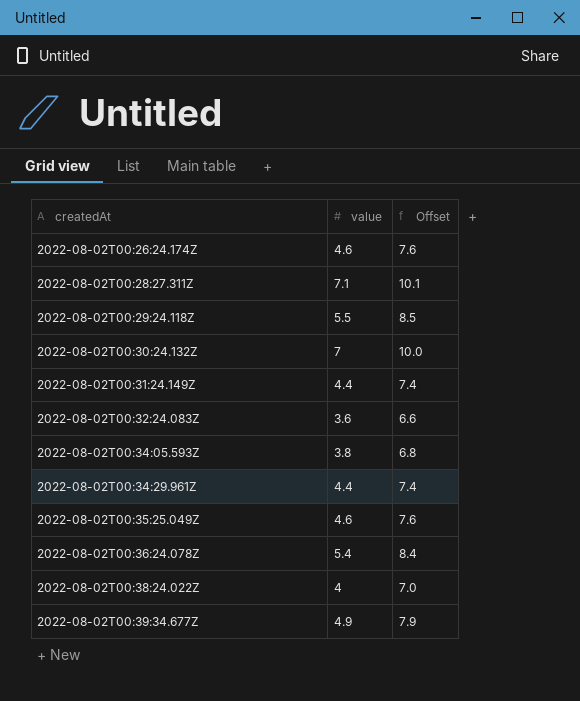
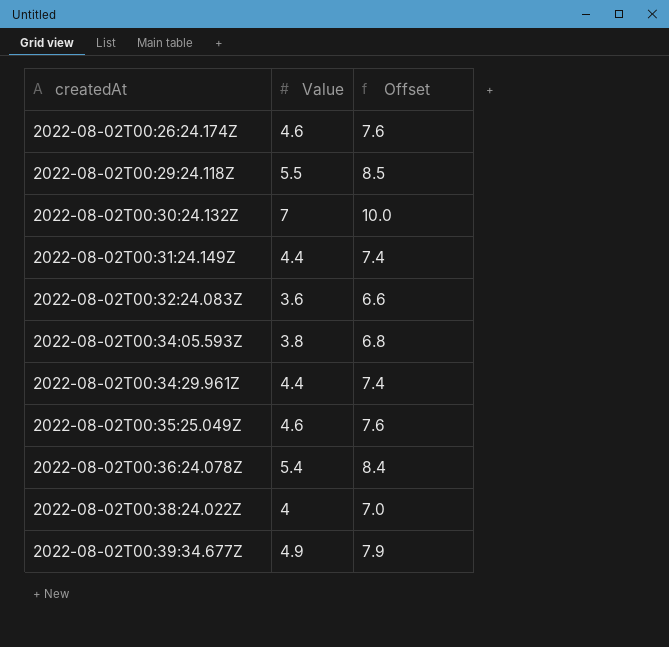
column name: value -> Value
row 2022-08-02T00:28:27.311Z: 7.1 | 10.1 -> none

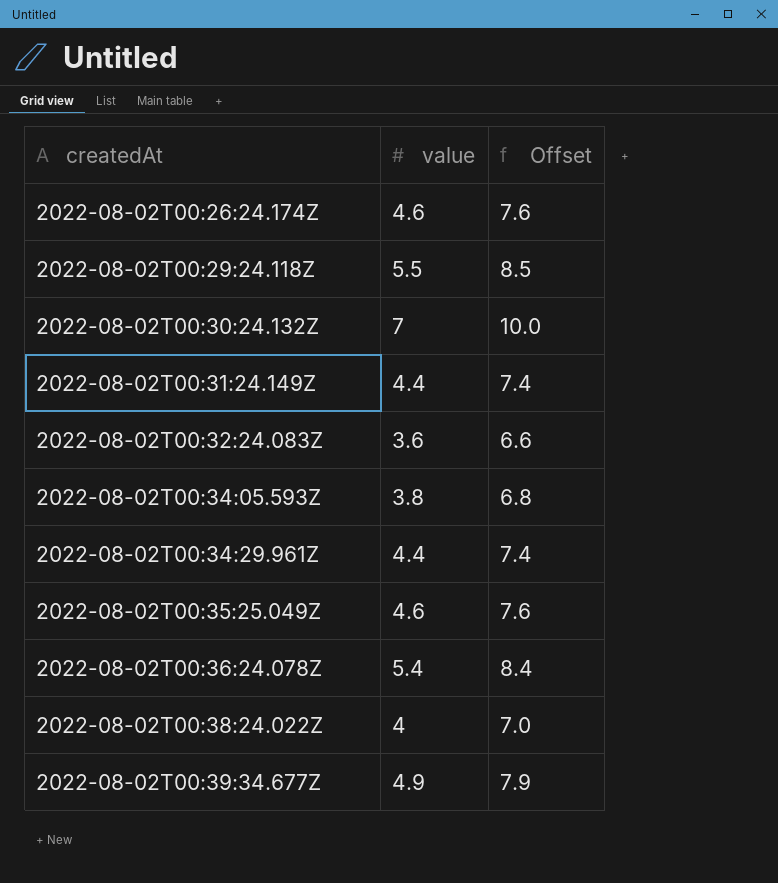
column name: Value -> value

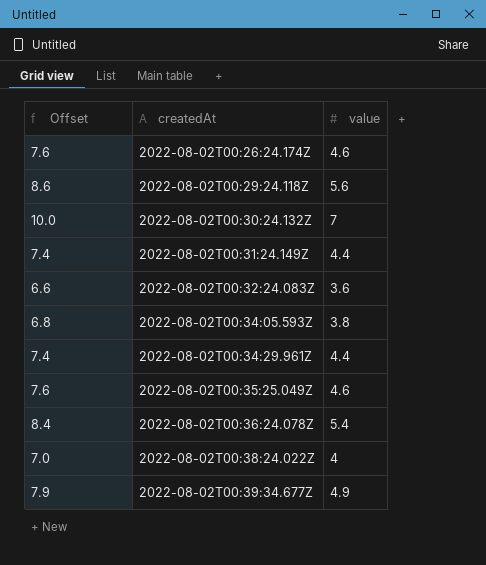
column Offset | position: 3 -> 1
2022-08-02T00:29:24.118Z | Offset: 8.5 -> 8.6
2022-08-02T00:29:24.118Z | value: 5.5 -> 5.6

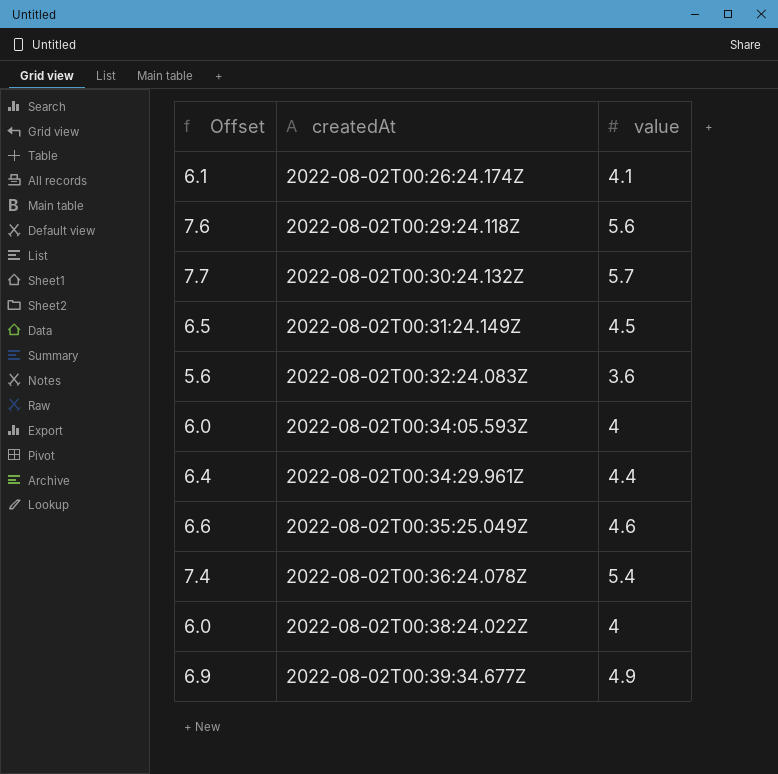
column Offset | formula: [value] + 3 -> [value] + 2
2022-08-02T00:26:24.174Z | value: 4.6 -> 4.1
2022-08-02T00:30:24.132Z | value: 7 -> 5.7
2022-08-02T00:31:24.149Z | value: 4.4 -> 4.5
2022-08-02T00:34:05.593Z | value: 3.8 -> 4

